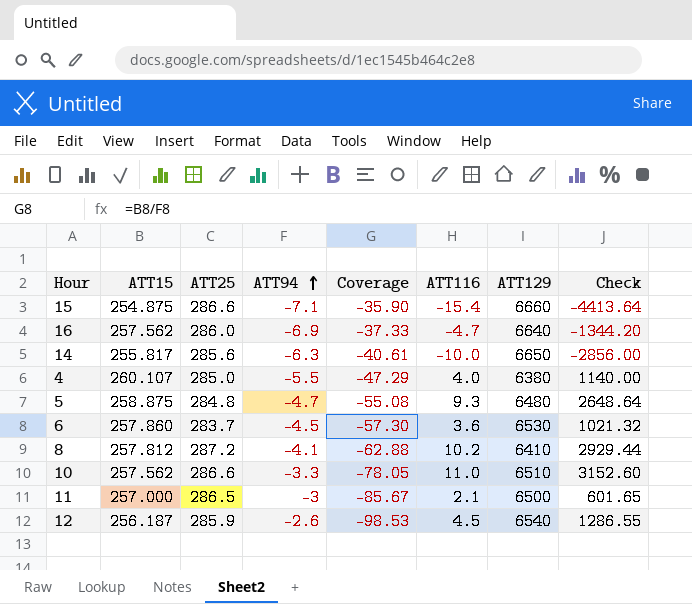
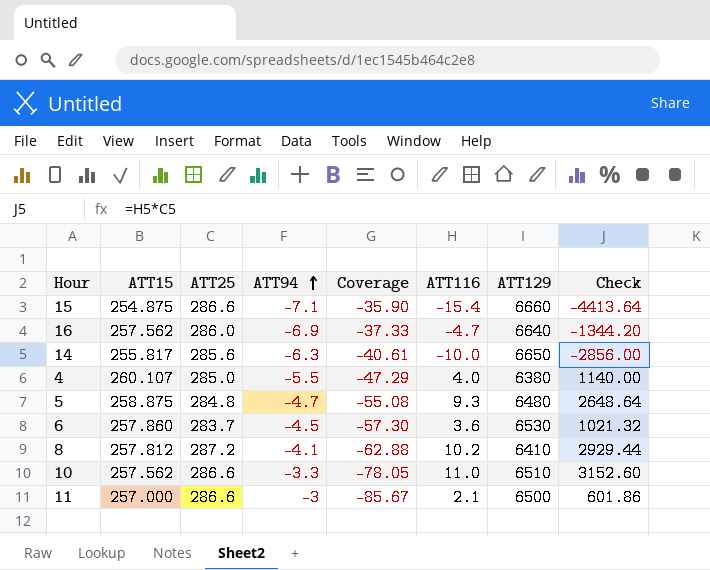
row 12: 256.187 | 285.9 | -2.6 | -98.53 | 4.5 | 6540 | 1286.55 -> none
11 | ATT25: 286.5 -> 286.6
11 | Check: 601.65 -> 601.86

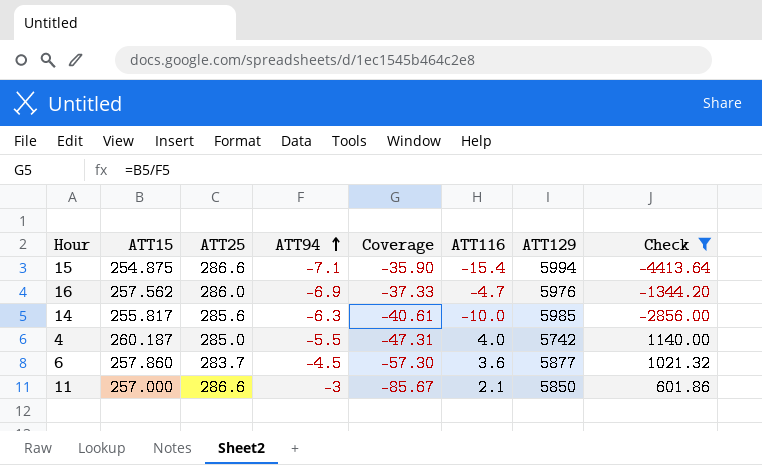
filter: none -> Check <= 1140.00
15 | ATT129: 6660 -> 5994
16 | ATT129: 6640 -> 5976
14 | ATT129: 6650 -> 5985
4 | ATT15: 260.107 -> 260.187
4 | Coverage: -47.29 -> -47.31
4 | ATT129: 6380 -> 5742
6 | ATT129: 6530 -> 5877
11 | ATT129: 6500 -> 5850

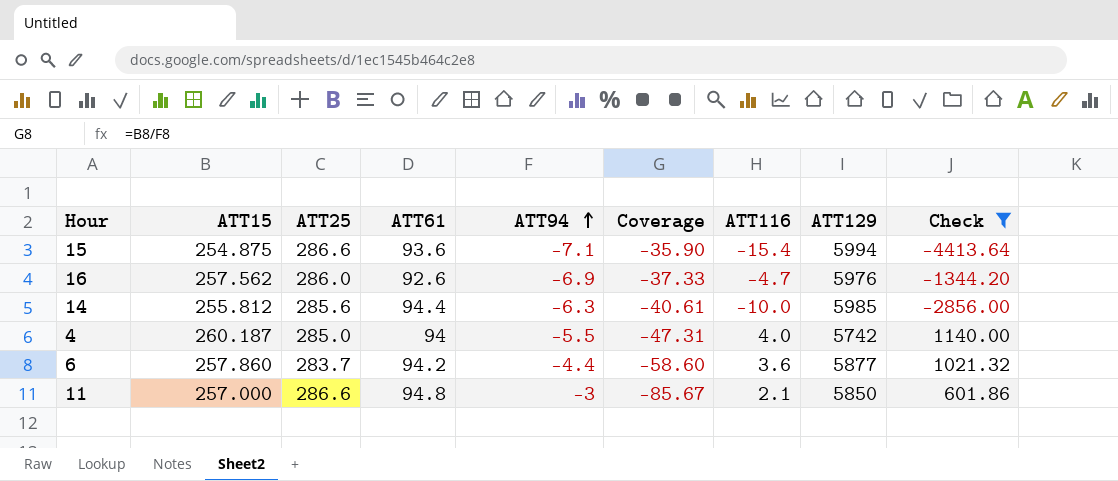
column ATT61 | position: none -> 4
14 | ATT15: 255.817 -> 255.812
6 | ATT94: -4.5 -> -4.4
6 | Coverage: -57.30 -> -58.60

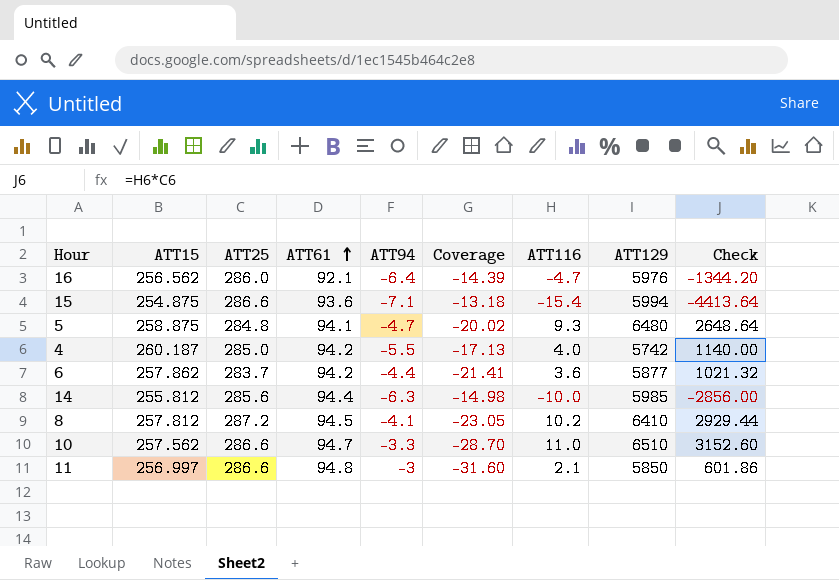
filter: Check <= 1140.00 -> none
row order: ATT94 ascending -> ATT61 ascending
column Coverage | formula: [ATT15] / [ATT94] -> [ATT61] / [ATT94]
16 | ATT15: 257.562 -> 256.562
16 | ATT61: 92.6 -> 92.1
16 | ATT94: -6.9 -> -6.4
4 | ATT61: 94 -> 94.2
6 | ATT15: 257.860 -> 257.862
11 | ATT15: 257.000 -> 256.997

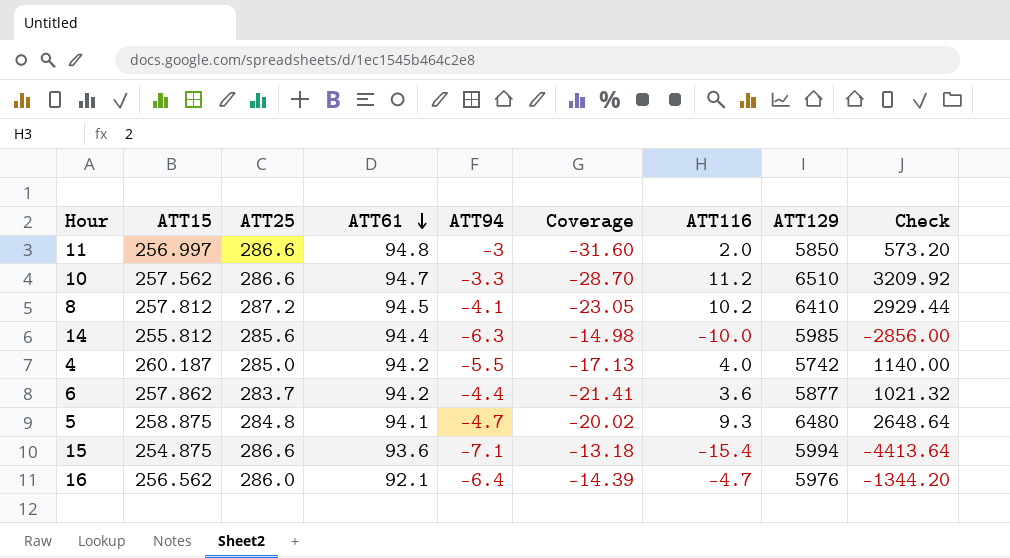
row order: ATT61 ascending -> ATT61 descending
11 | ATT116: 2.1 -> 2.0
11 | Check: 601.86 -> 573.20
10 | ATT116: 11.0 -> 11.2
10 | Check: 3152.60 -> 3209.92

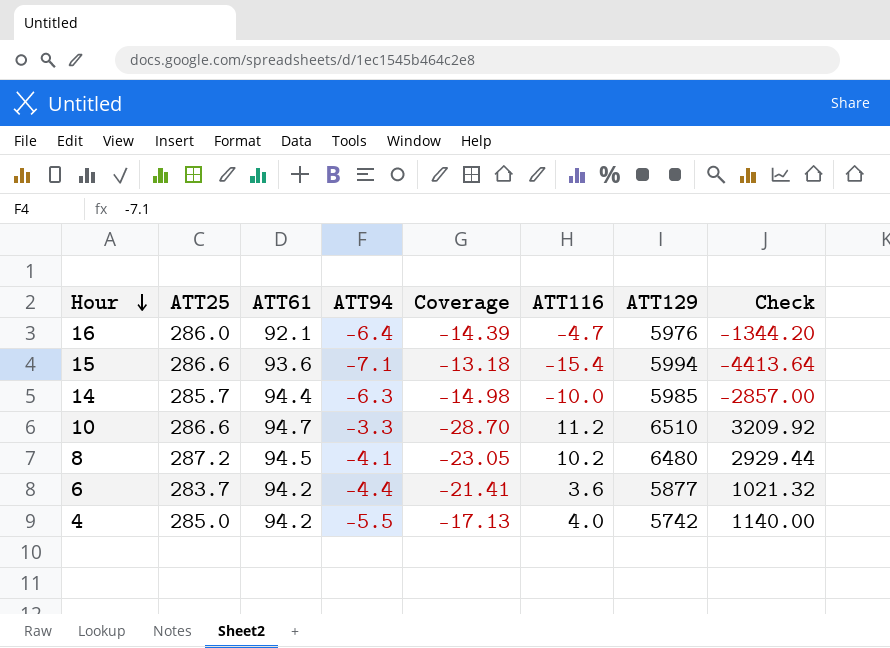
row order: ATT61 descending -> Hour descending
column ATT15 | position: 2 -> none
row 11: 256.997 | 286.6 | 94.8 | -3 | -31.60 | 2.0 | 5850 | 573.20 -> none
row 5: 258.875 | 284.8 | 94.1 | -4.7 | -20.02 | 9.3 | 6480 | 2648.64 -> none
14 | ATT25: 285.6 -> 285.7
14 | Check: -2856.00 -> -2857.00
8 | ATT129: 6410 -> 6480

